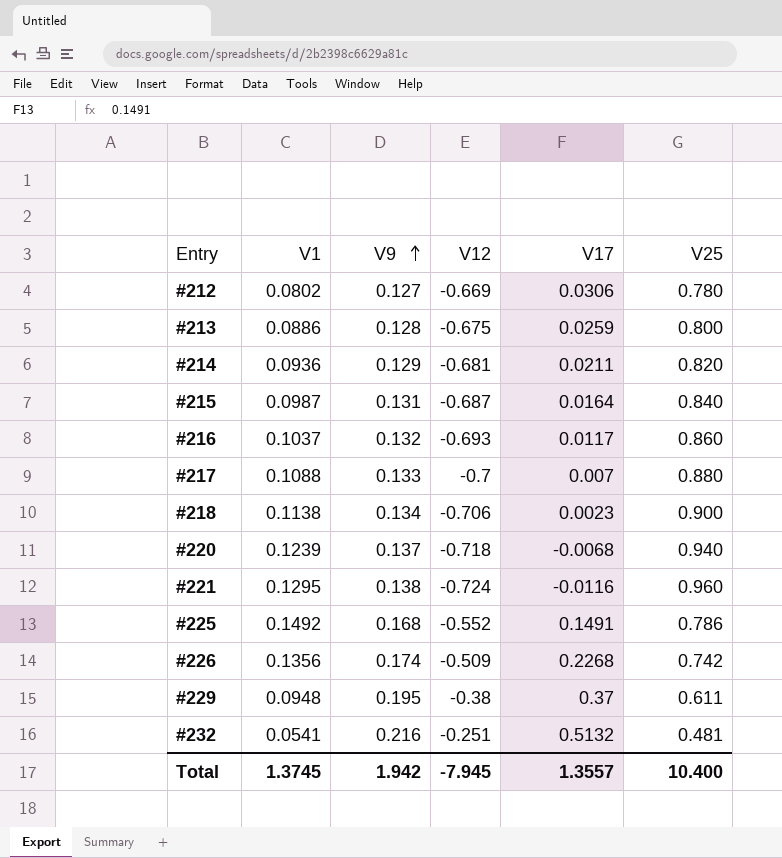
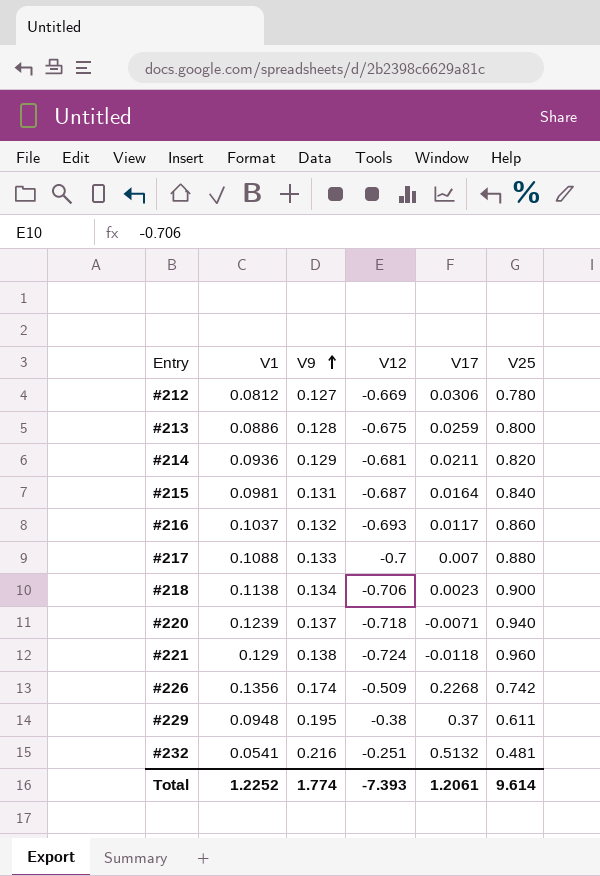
row #225: 0.1492 | 0.168 | -0.552 | 0.1491 | 0.786 -> none
#212 | V1: 0.0802 -> 0.0812
#215 | V1: 0.0987 -> 0.0981
#220 | V17: -0.0068 -> -0.0071
#221 | V1: 0.1295 -> 0.129
#221 | V17: -0.0116 -> -0.0118
Total | V1: 1.3745 -> 1.2252
Total | V9: 1.942 -> 1.774
Total | V12: -7.945 -> -7.393
Total | V17: 1.3557 -> 1.2061
Total | V25: 10.400 -> 9.614

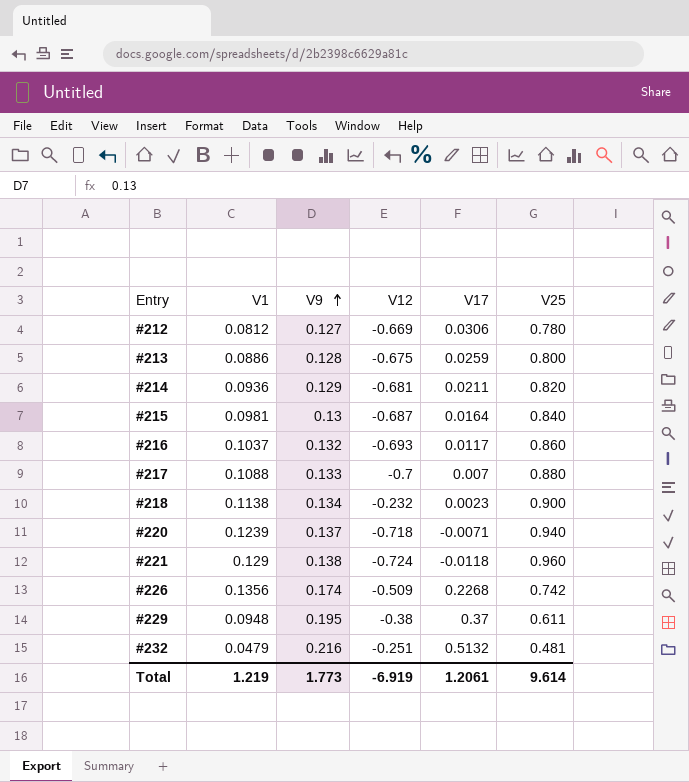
#215 | V9: 0.131 -> 0.13
#218 | V12: -0.706 -> -0.232
#232 | V1: 0.0541 -> 0.0479
Total | V1: 1.2252 -> 1.219
Total | V9: 1.774 -> 1.773
Total | V12: -7.393 -> -6.919

